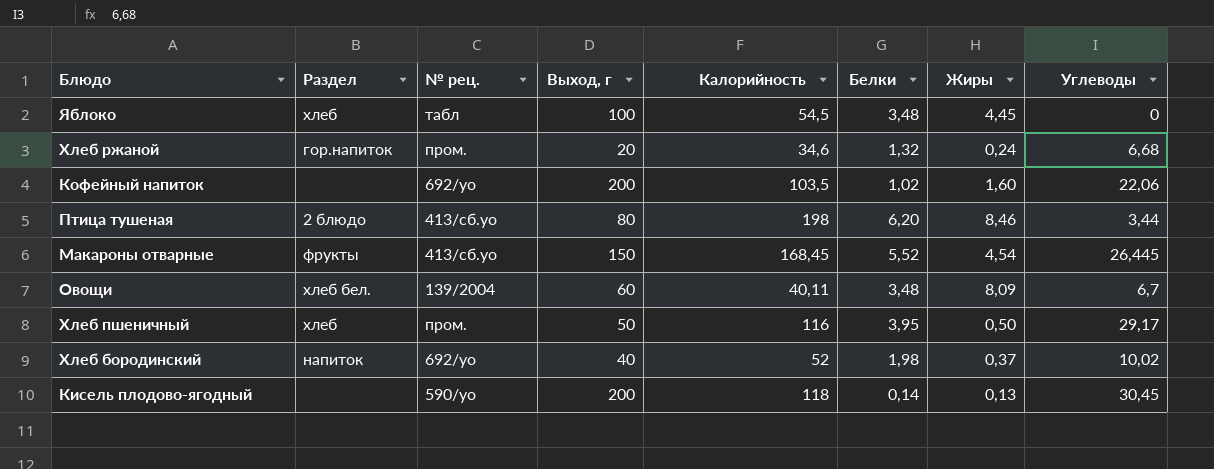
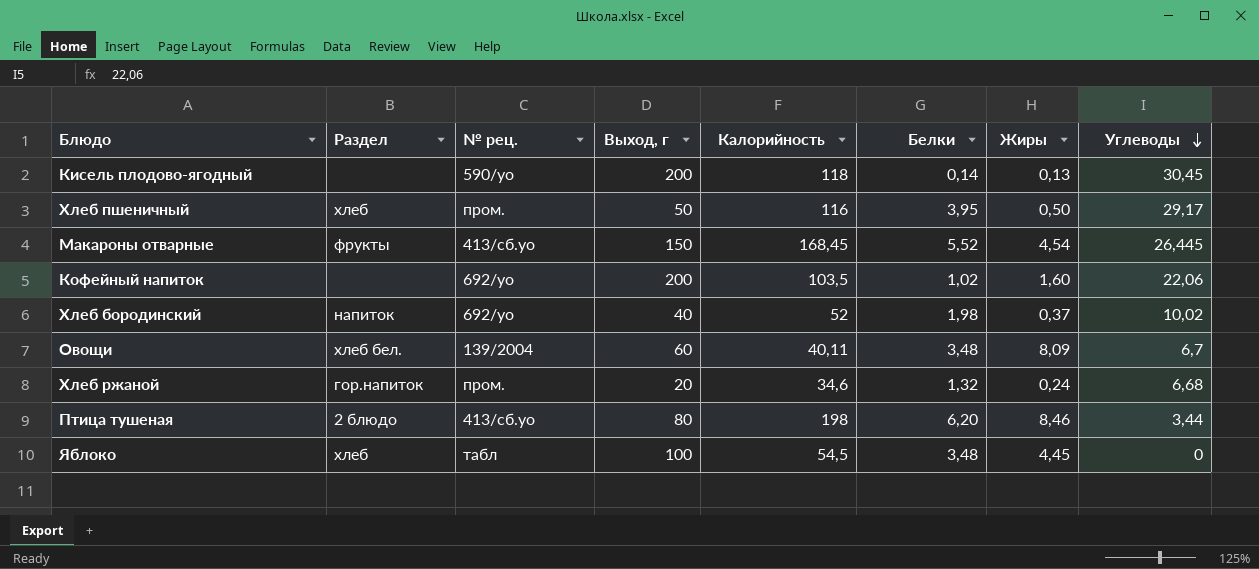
row order: none -> Углеводы descending

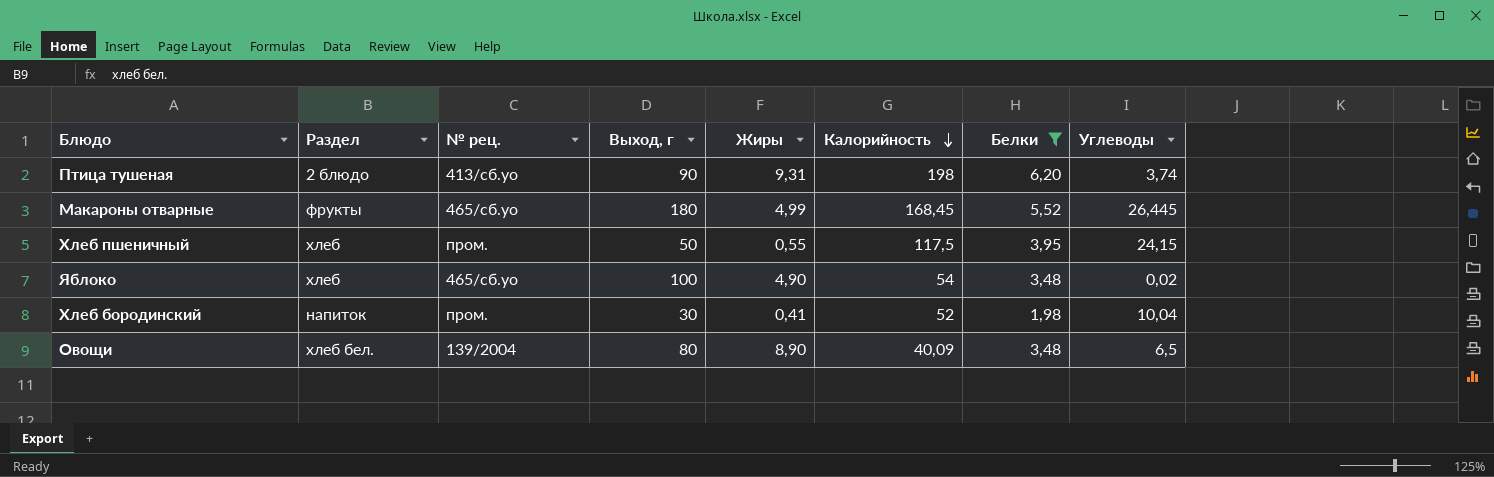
filter: none -> Белки >= 1,98
row order: Углеводы descending -> Калорийность descending
column Жиры | position: 7 -> 5
Птица тушеная | Выход, г: 80 -> 90
Птица тушеная | Жиры: 8,46 -> 9,31
Птица тушеная | Углеводы: 3,44 -> 3,74
Макароны отварные | № рец.: 413/сб.уо -> 465/сб.уо
Макароны отварные | Выход, г: 150 -> 180
Макароны отварные | Жиры: 4,54 -> 4,99
Хлеб пшеничный | Жиры: 0,50 -> 0,55
Хлеб пшеничный | Калорийность: 116 -> 117,5
Хлеб пшеничный | Углеводы: 29,17 -> 24,15
Яблоко | № рец.: табл -> 465/сб.уо
Яблоко | Жиры: 4,45 -> 4,90
Яблоко | Калорийность: 54,5 -> 54
Яблоко | Углеводы: 0 -> 0,02
Хлеб бородинский | № рец.: 692/уо -> пром.
Хлеб бородинский | Выход, г: 40 -> 30
Хлеб бородинский | Жиры: 0,37 -> 0,41
Хлеб бородинский | Углеводы: 10,02 -> 10,04
Овощи | Выход, г: 60 -> 80
Овощи | Жиры: 8,09 -> 8,90
Овощи | Калорийность: 40,11 -> 40,09
Овощи | Углеводы: 6,7 -> 6,5

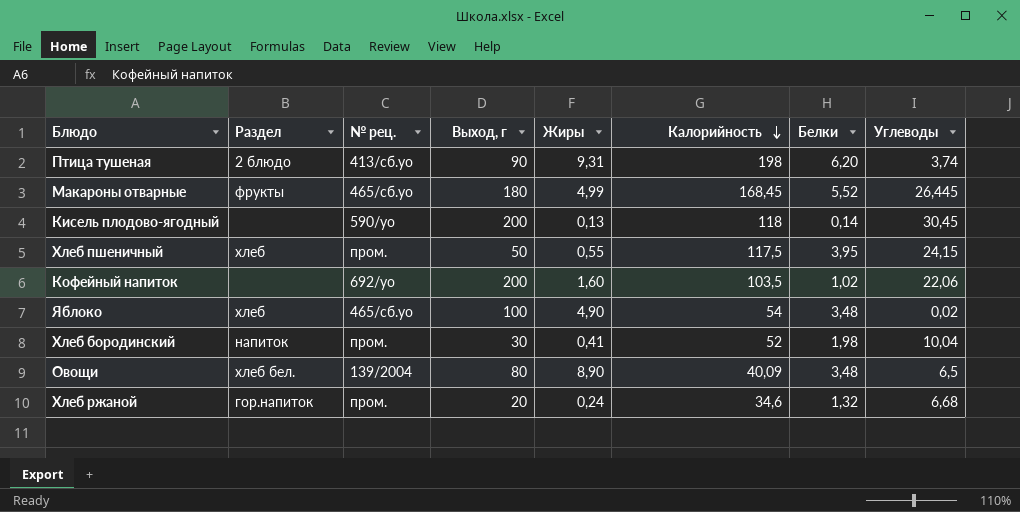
filter: Белки >= 1,98 -> none

